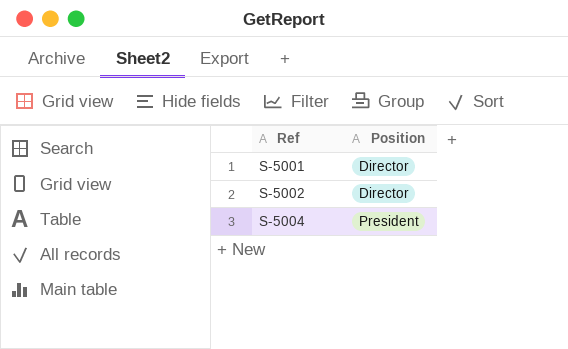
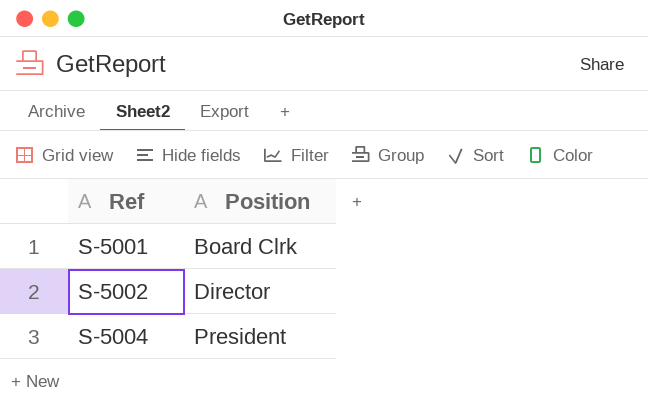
S-5001 | Position: Director -> Board Clrk

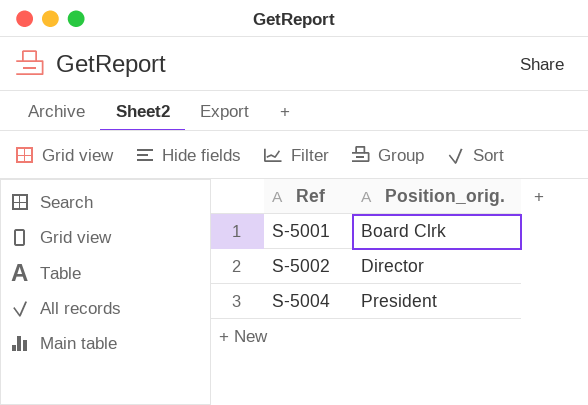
column name: Position -> Position_orig.

